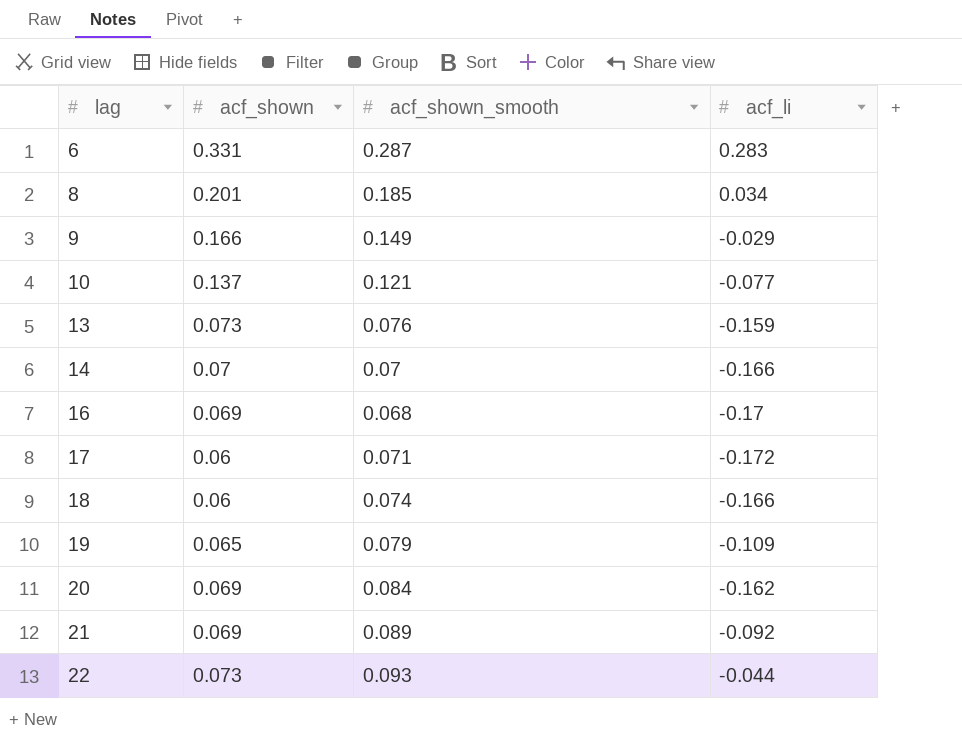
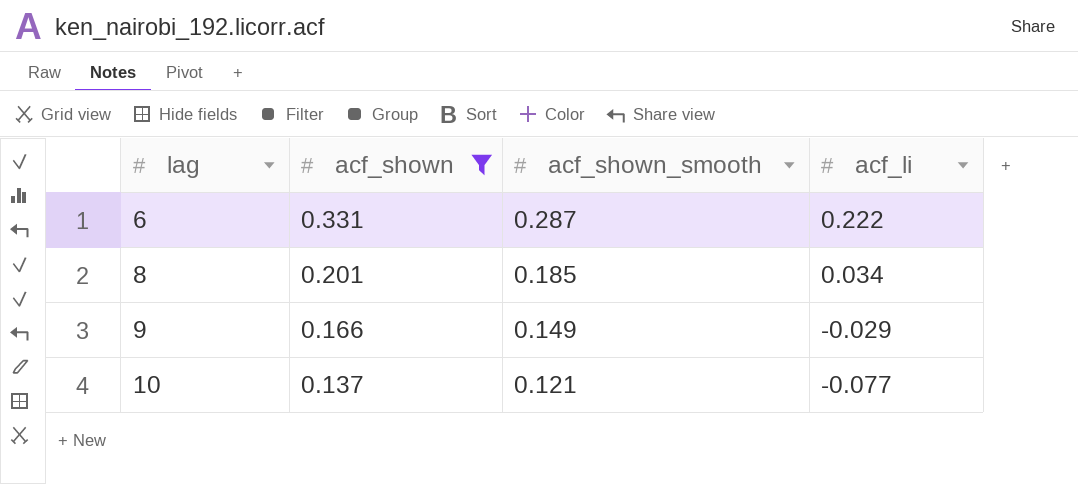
filter: none -> acf_shown >= 0.137
6 | acf_li: 0.283 -> 0.222

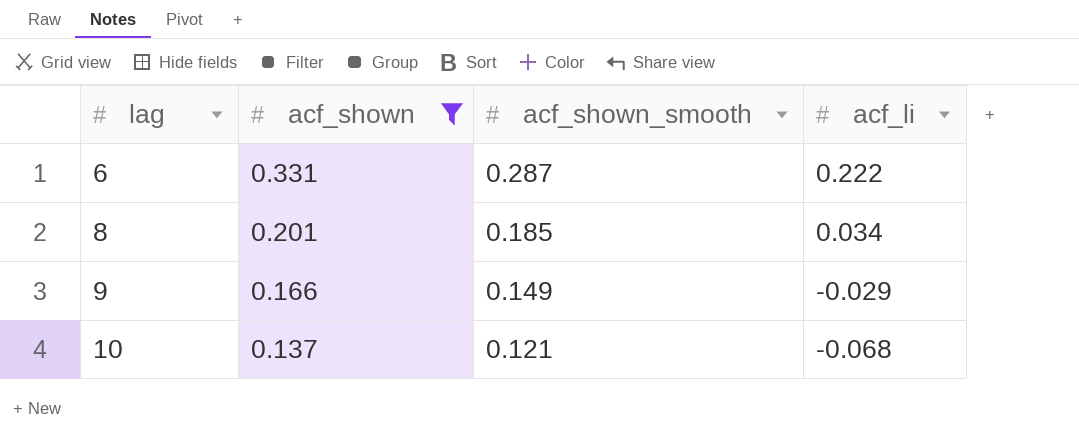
10 | acf_li: -0.077 -> -0.068

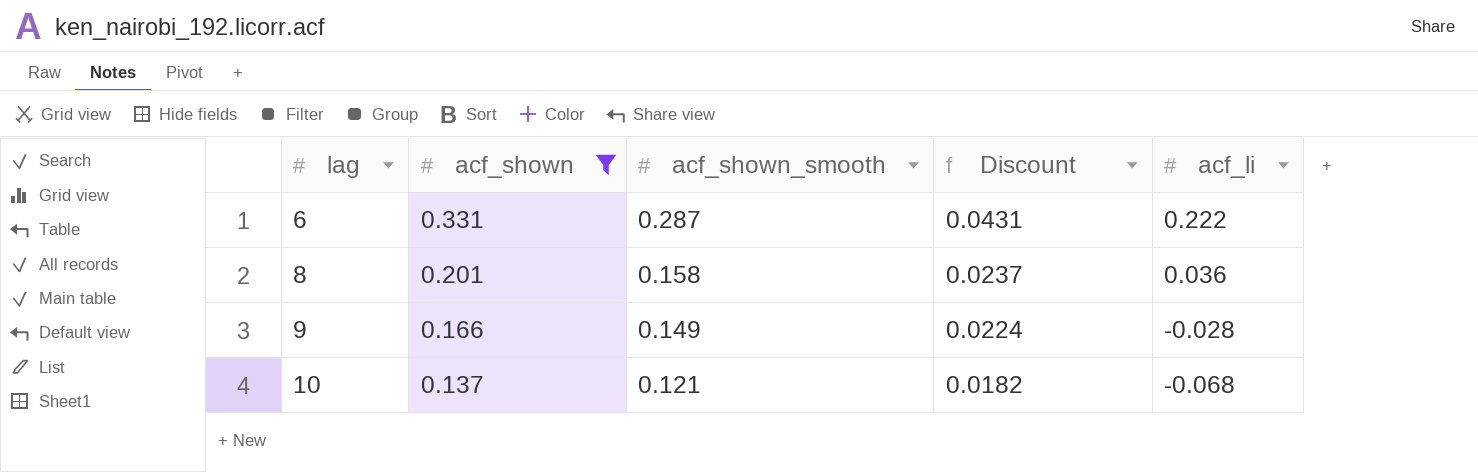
column Discount | formula: none -> [acf_shown_smooth] * 0.15
8 | acf_shown_smooth: 0.185 -> 0.158
8 | acf_li: 0.034 -> 0.036
9 | acf_li: -0.029 -> -0.028

